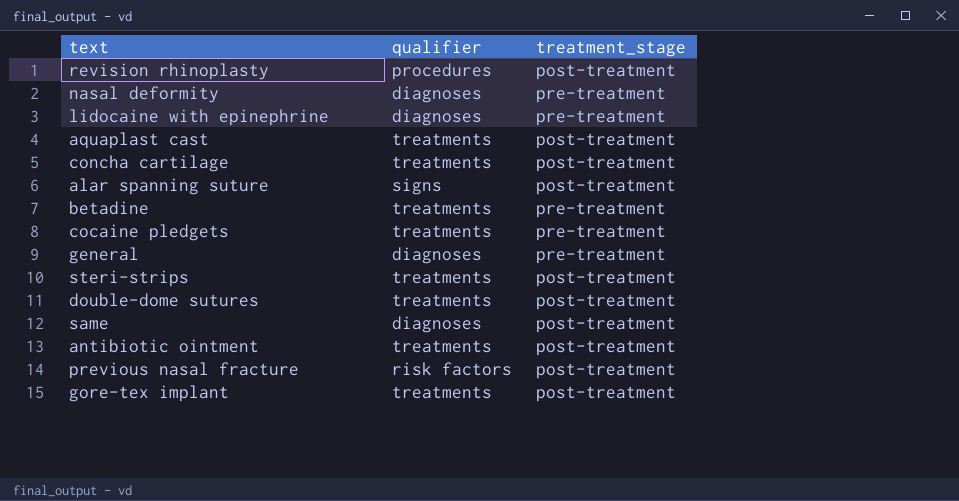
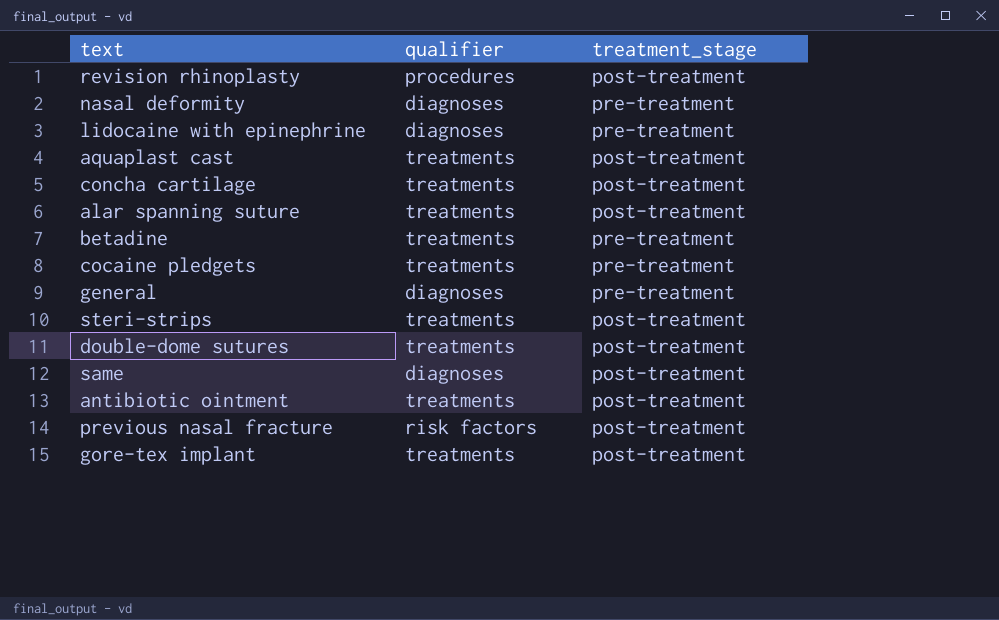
alar spanning suture | qualifier: signs -> treatments

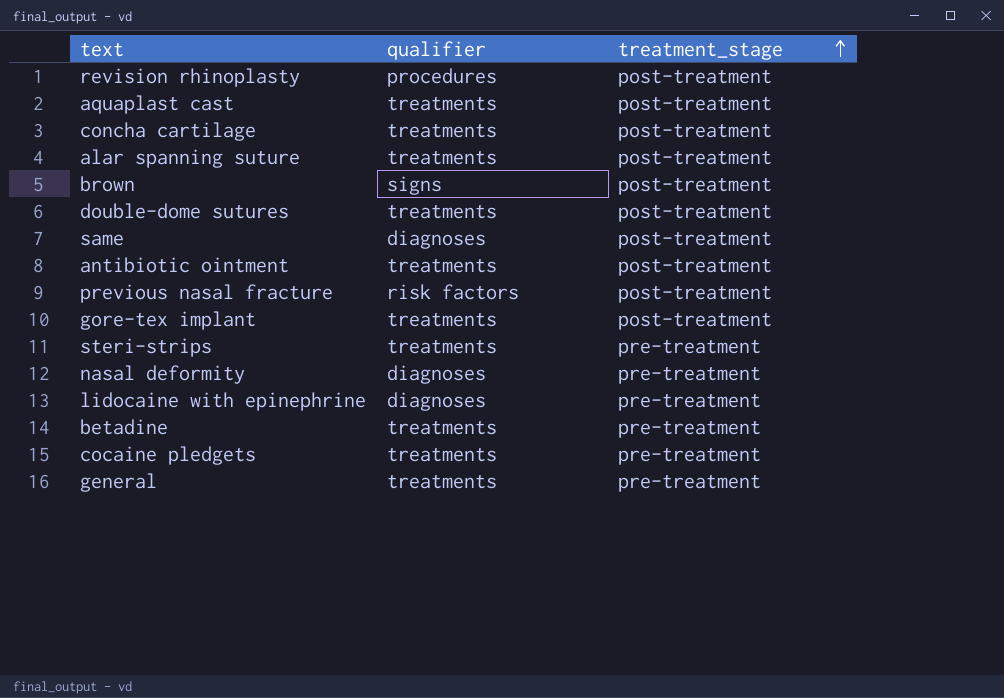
row order: none -> treatment_stage ascending
row brown: none -> signs | post-treatment
steri-strips | treatment_stage: post-treatment -> pre-treatment
general | qualifier: diagnoses -> treatments

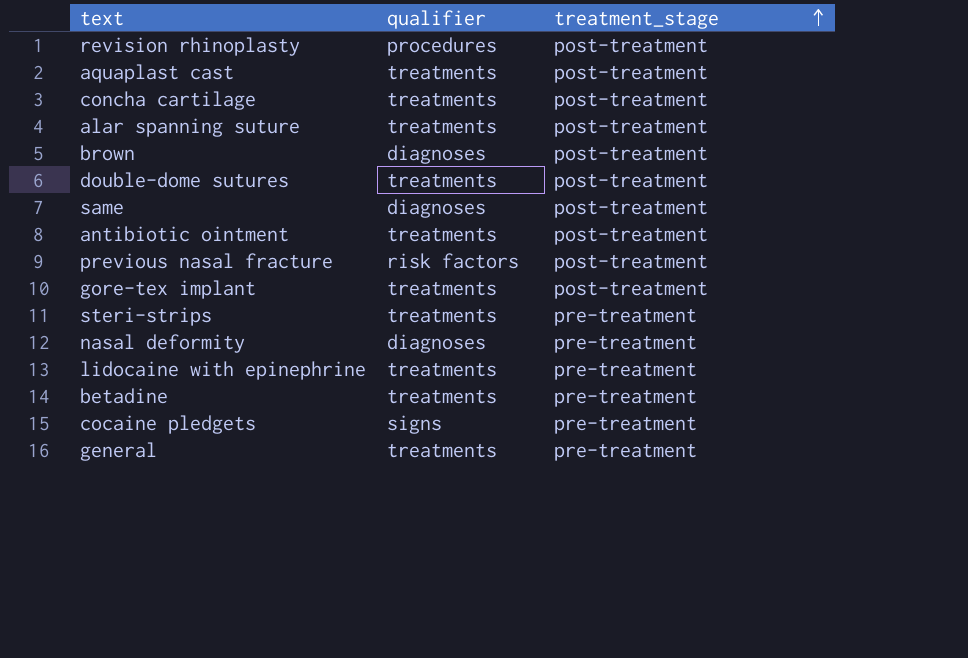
brown | qualifier: signs -> diagnoses
lidocaine with epinephrine | qualifier: diagnoses -> treatments
cocaine pledgets | qualifier: treatments -> signs

